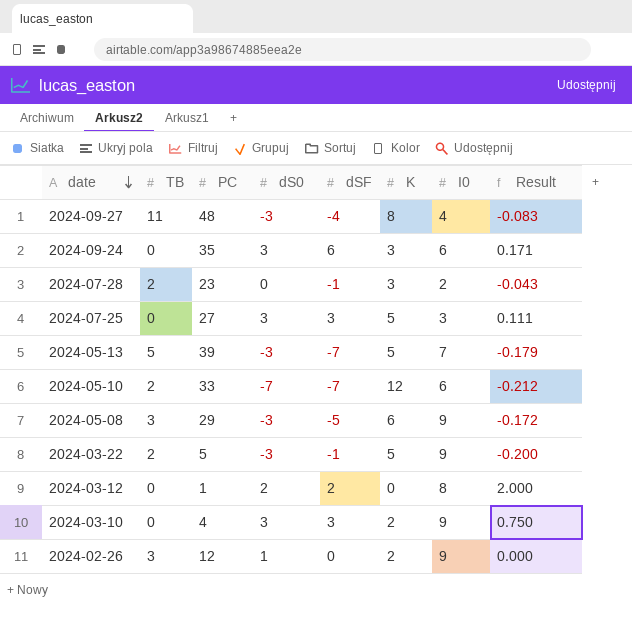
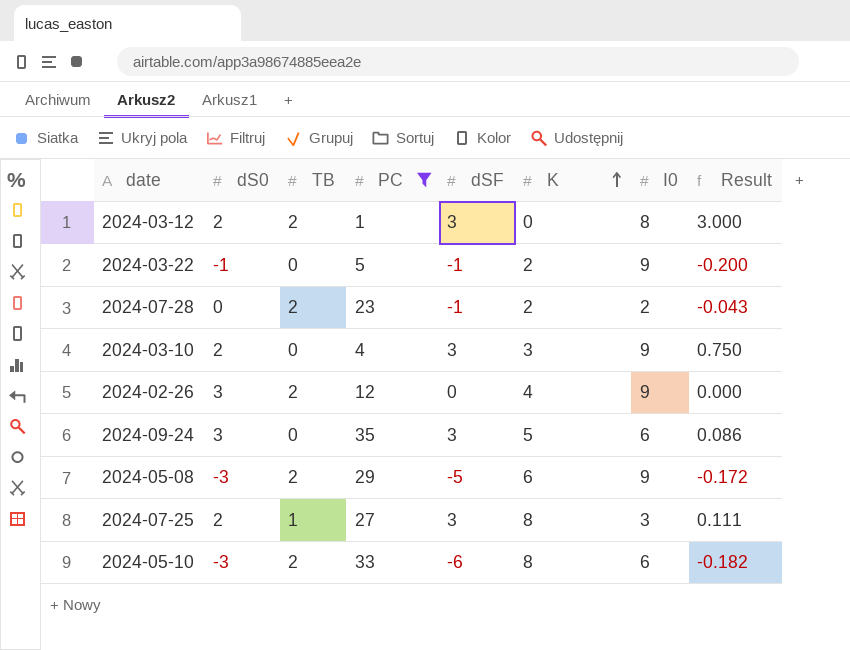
filter: none -> PC <= 35
row order: date descending -> K ascending
column dS0 | position: 4 -> 2
2024-03-12 | TB: 0 -> 2
2024-03-12 | dSF: 2 -> 3
2024-03-12 | Result: 2.000 -> 3.000
2024-03-22 | dS0: -3 -> -1
2024-03-22 | TB: 2 -> 0
2024-03-22 | K: 5 -> 2
2024-07-28 | K: 3 -> 2
2024-03-10 | dS0: 3 -> 2
2024-03-10 | K: 2 -> 3
2024-02-26 | dS0: 1 -> 3
2024-02-26 | TB: 3 -> 2
2024-02-26 | K: 2 -> 4
2024-09-24 | dSF: 6 -> 3
2024-09-24 | K: 3 -> 5
2024-09-24 | Result: 0.171 -> 0.086
2024-05-08 | TB: 3 -> 2
2024-07-25 | dS0: 3 -> 2
2024-07-25 | TB: 0 -> 1
2024-07-25 | K: 5 -> 8
2024-05-10 | dS0: -7 -> -3
2024-05-10 | dSF: -7 -> -6
2024-05-10 | K: 12 -> 8
2024-05-10 | Result: -0.212 -> -0.182

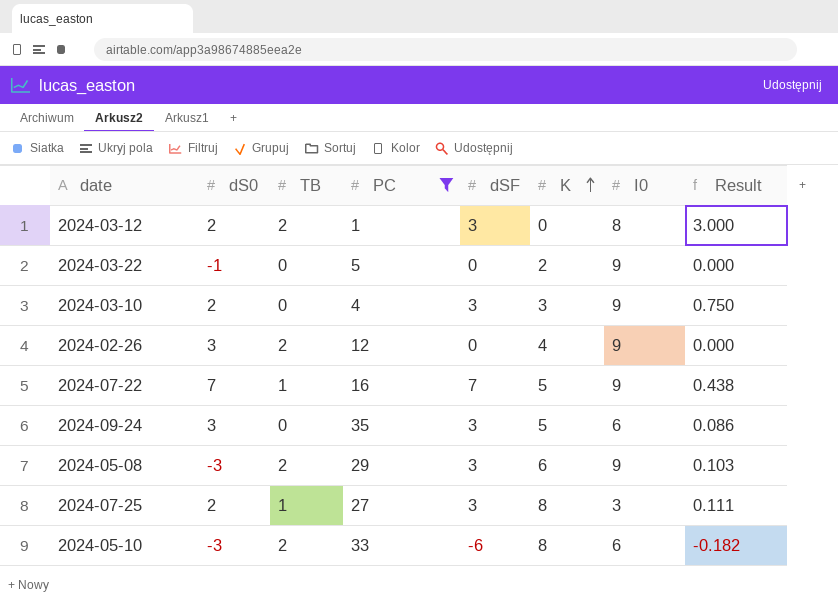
row 2024-07-28: 0 | 2 | 23 | -1 | 2 | 2 | -0.043 -> none
2024-03-22 | dSF: -1 -> 0
2024-03-22 | Result: -0.200 -> 0.000
row 2024-07-22: none -> 7 | 1 | 16 | 7 | 5 | 9 | 0.438
2024-05-08 | dSF: -5 -> 3
2024-05-08 | Result: -0.172 -> 0.103

